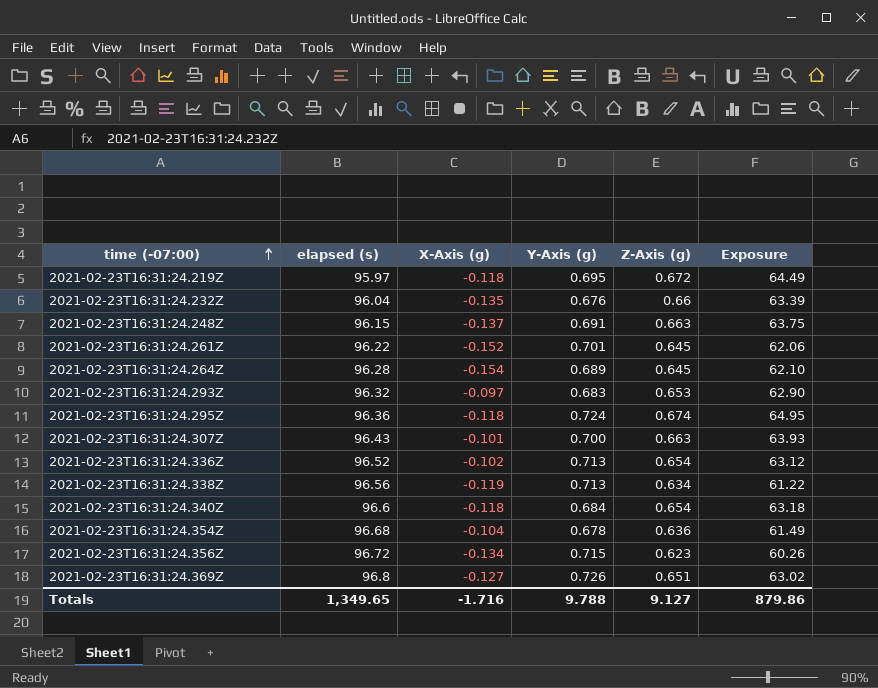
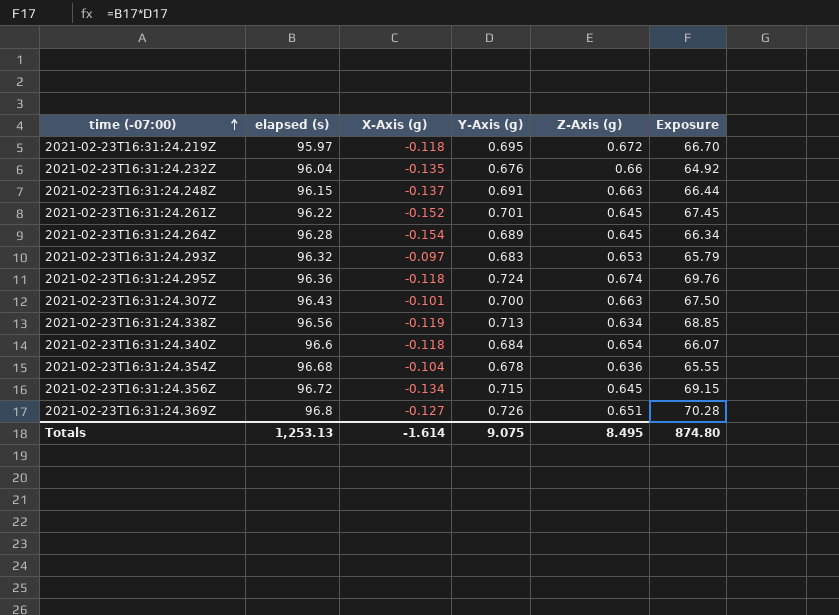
column Exposure | formula: [elapsed (s)] * [Z-Axis (g)] -> [elapsed (s)] * [Y-Axis (g)]
row 2021-02-23T16:31:24.336Z: 96.52 | -0.102 | 0.713 | 0.654 | 63.12 -> none
2021-02-23T16:31:24.356Z | Z-Axis (g): 0.623 -> 0.645
Totals | elapsed (s): 1,349.65 -> 1,253.13
Totals | X-Axis (g): -1.716 -> -1.614
Totals | Y-Axis (g): 9.788 -> 9.075
Totals | Z-Axis (g): 9.127 -> 8.495
Totals | Exposure: 879.86 -> 874.80

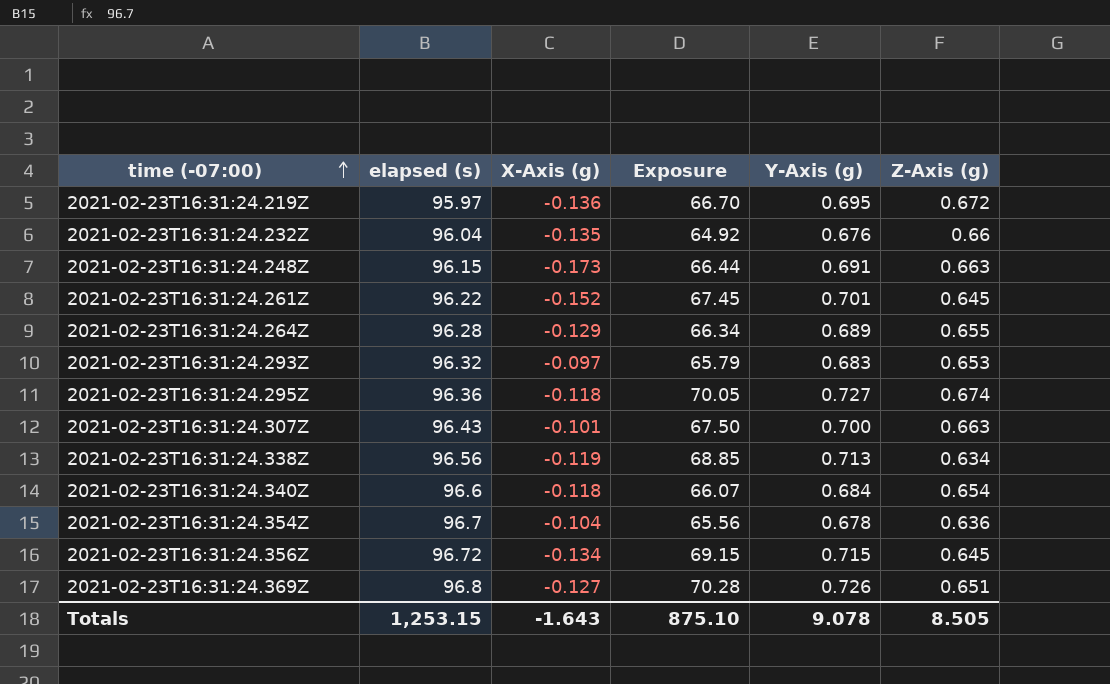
column Exposure | position: 6 -> 4
2021-02-23T16:31:24.219Z | X-Axis (g): -0.118 -> -0.136
2021-02-23T16:31:24.248Z | X-Axis (g): -0.137 -> -0.173
2021-02-23T16:31:24.264Z | X-Axis (g): -0.154 -> -0.129
2021-02-23T16:31:24.264Z | Z-Axis (g): 0.645 -> 0.655
2021-02-23T16:31:24.295Z | Exposure: 69.76 -> 70.05
2021-02-23T16:31:24.295Z | Y-Axis (g): 0.724 -> 0.727
2021-02-23T16:31:24.354Z | elapsed (s): 96.68 -> 96.7
2021-02-23T16:31:24.354Z | Exposure: 65.55 -> 65.56
Totals | elapsed (s): 1,253.13 -> 1,253.15
Totals | X-Axis (g): -1.614 -> -1.643
Totals | Exposure: 874.80 -> 875.10
Totals | Y-Axis (g): 9.075 -> 9.078
Totals | Z-Axis (g): 8.495 -> 8.505

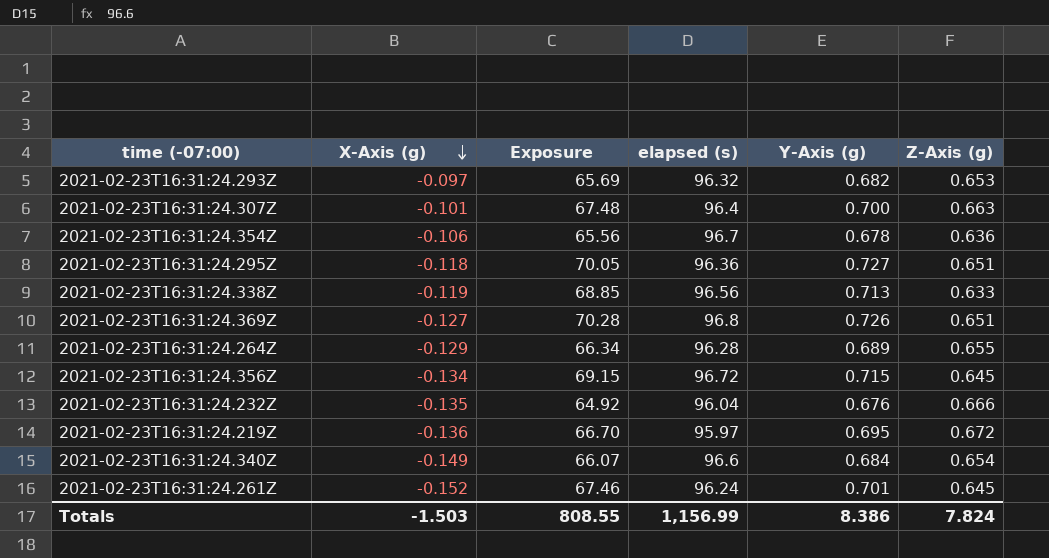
row order: time (-07:00) ascending -> X-Axis (g) descending
column elapsed (s) | position: 2 -> 4
row 2021-02-23T16:31:24.248Z: 96.15 | -0.173 | 66.44 | 0.691 | 0.663 -> none
2021-02-23T16:31:24.293Z | Exposure: 65.79 -> 65.69
2021-02-23T16:31:24.293Z | Y-Axis (g): 0.683 -> 0.682
2021-02-23T16:31:24.307Z | Exposure: 67.50 -> 67.48
2021-02-23T16:31:24.307Z | elapsed (s): 96.43 -> 96.4
2021-02-23T16:31:24.354Z | X-Axis (g): -0.104 -> -0.106
2021-02-23T16:31:24.295Z | Z-Axis (g): 0.674 -> 0.651
2021-02-23T16:31:24.338Z | Z-Axis (g): 0.634 -> 0.633
2021-02-23T16:31:24.232Z | Z-Axis (g): 0.66 -> 0.666
2021-02-23T16:31:24.340Z | X-Axis (g): -0.118 -> -0.149
2021-02-23T16:31:24.261Z | Exposure: 67.45 -> 67.46
2021-02-23T16:31:24.261Z | elapsed (s): 96.22 -> 96.24
Totals | X-Axis (g): -1.643 -> -1.503
Totals | Exposure: 875.10 -> 808.55
Totals | elapsed (s): 1,253.15 -> 1,156.99
Totals | Y-Axis (g): 9.078 -> 8.386
Totals | Z-Axis (g): 8.505 -> 7.824

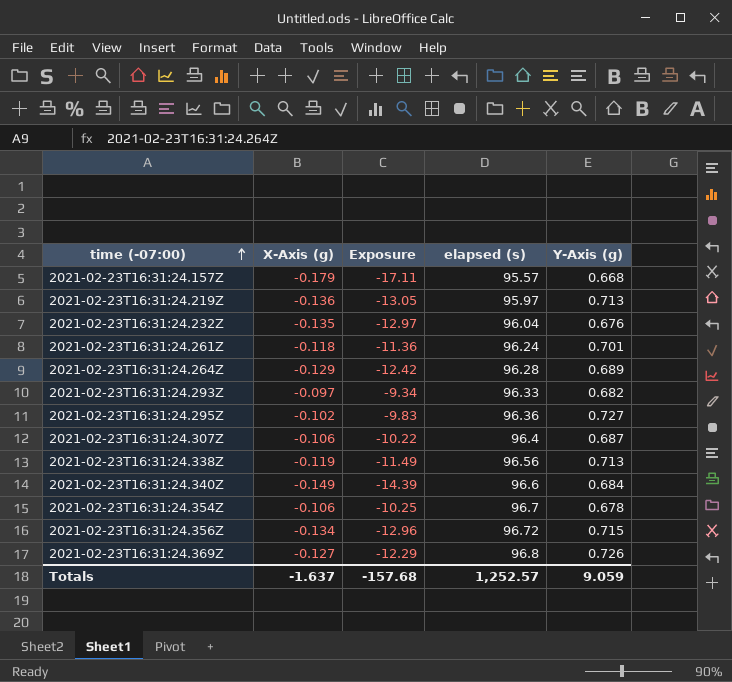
row order: X-Axis (g) descending -> time (-07:00) ascending
column Z-Axis (g) | position: 6 -> none
column Exposure | formula: [elapsed (s)] * [Y-Axis (g)] -> [X-Axis (g)] * [elapsed (s)]
row 2021-02-23T16:31:24.157Z: none -> -0.179 | -17.11 | 95.57 | 0.668
2021-02-23T16:31:24.219Z | Y-Axis (g): 0.695 -> 0.713
2021-02-23T16:31:24.261Z | X-Axis (g): -0.152 -> -0.118
2021-02-23T16:31:24.293Z | elapsed (s): 96.32 -> 96.33
2021-02-23T16:31:24.295Z | X-Axis (g): -0.118 -> -0.102
2021-02-23T16:31:24.307Z | X-Axis (g): -0.101 -> -0.106
2021-02-23T16:31:24.307Z | Y-Axis (g): 0.700 -> 0.687
Totals | X-Axis (g): -1.503 -> -1.637
Totals | Exposure: 808.55 -> -157.68
Totals | elapsed (s): 1,156.99 -> 1,252.57
Totals | Y-Axis (g): 8.386 -> 9.059

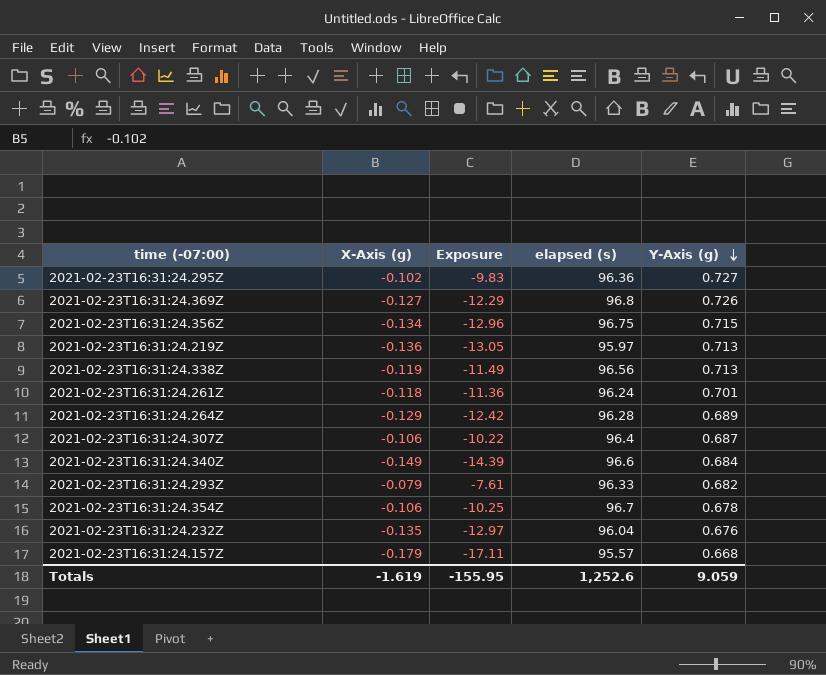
row order: time (-07:00) ascending -> Y-Axis (g) descending
2021-02-23T16:31:24.356Z | elapsed (s): 96.72 -> 96.75
2021-02-23T16:31:24.293Z | X-Axis (g): -0.097 -> -0.079
2021-02-23T16:31:24.293Z | Exposure: -9.34 -> -7.61
Totals | X-Axis (g): -1.637 -> -1.619
Totals | Exposure: -157.68 -> -155.95
Totals | elapsed (s): 1,252.57 -> 1,252.6

